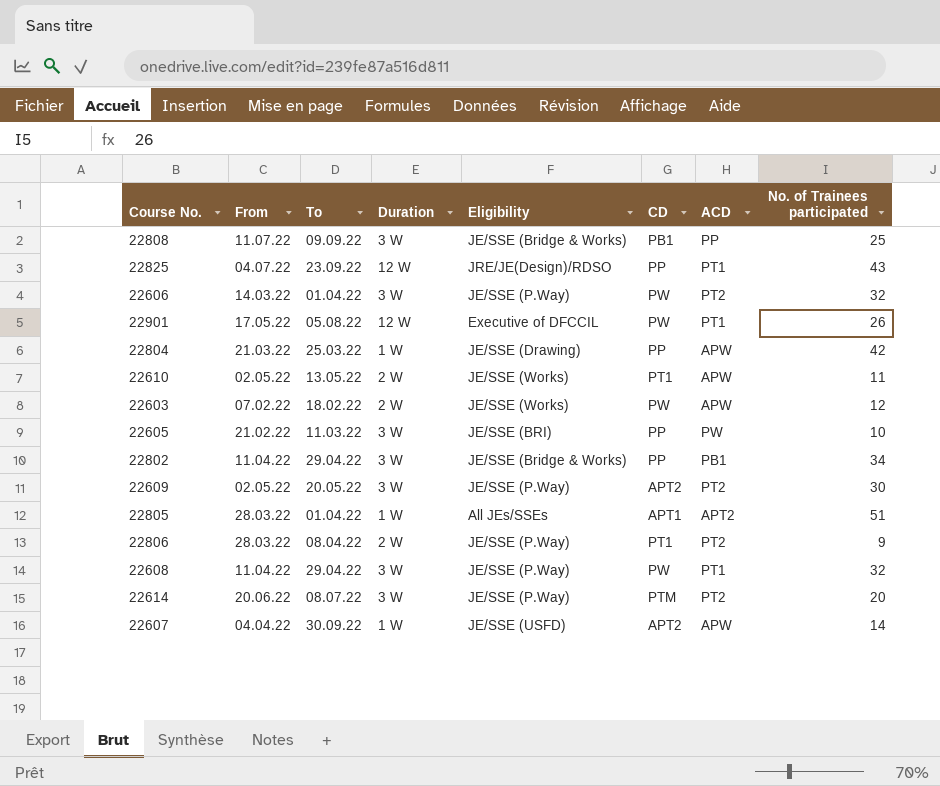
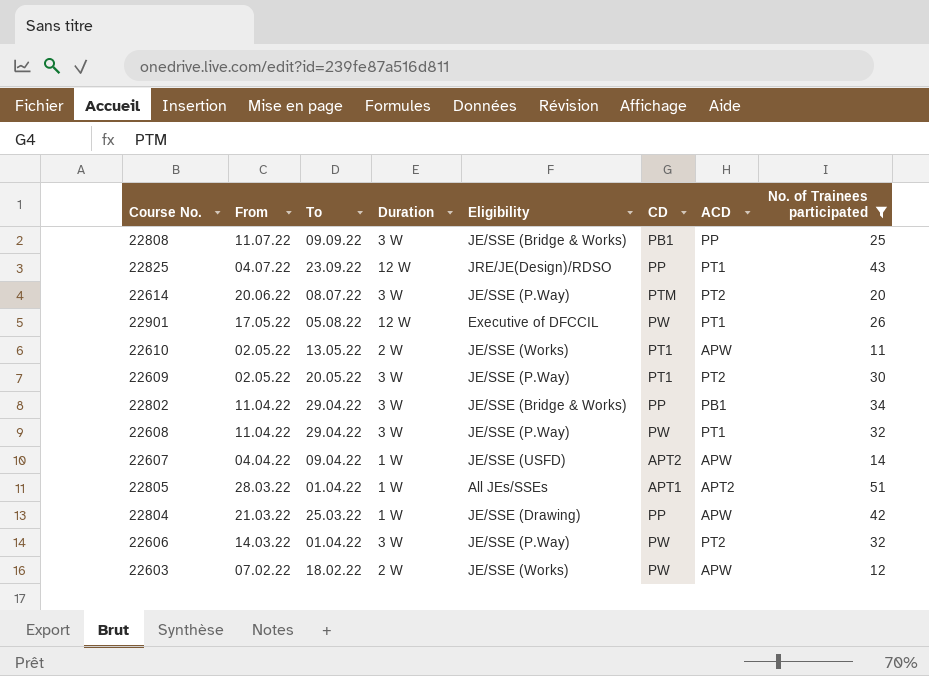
filter: none -> No. of Trainees participated >= 11
row order: none -> From descending
22609 | CD: APT2 -> PT1
22607 | To: 30.09.22 -> 09.04.22

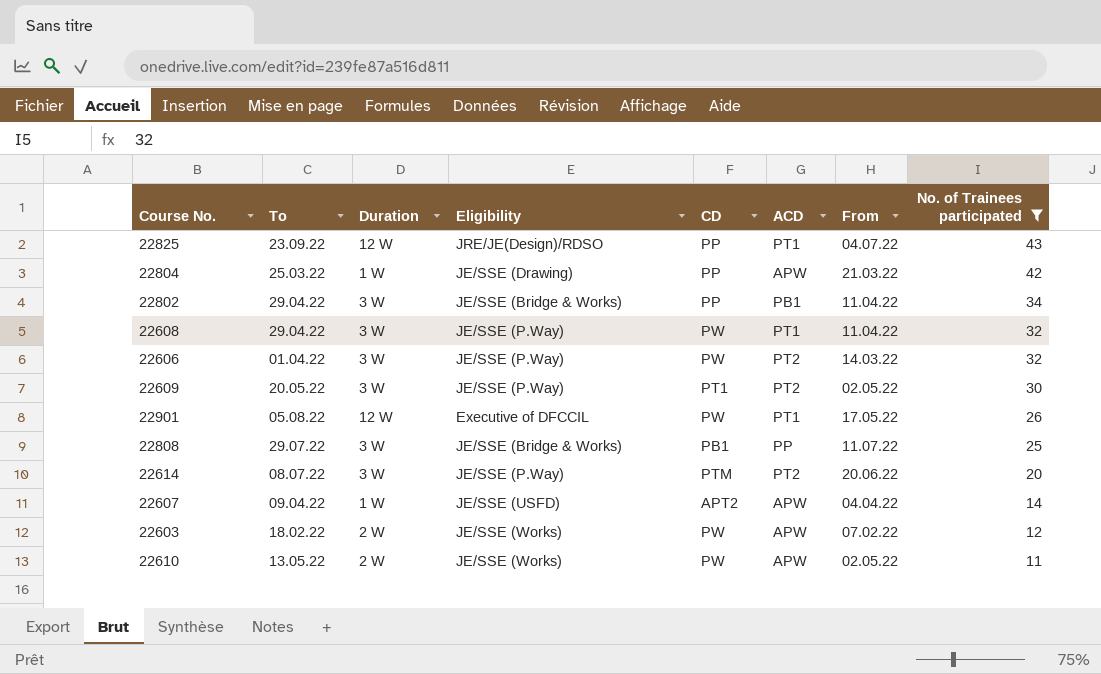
row order: From descending -> No. of Trainees participated descending
column From | position: 2 -> 7
row 22805: 28.03.22 | 01.04.22 | 1 W | All JEs/SSEs | APT1 | APT2 | 51 -> none
22808 | To: 09.09.22 -> 29.07.22
22610 | CD: PT1 -> PW

